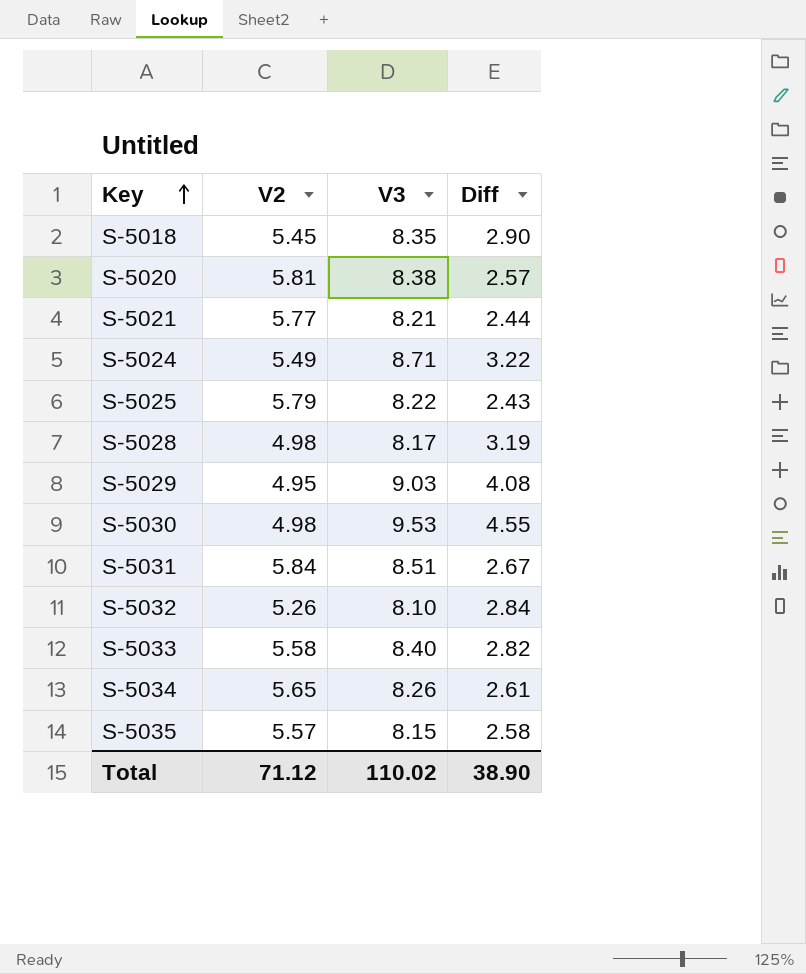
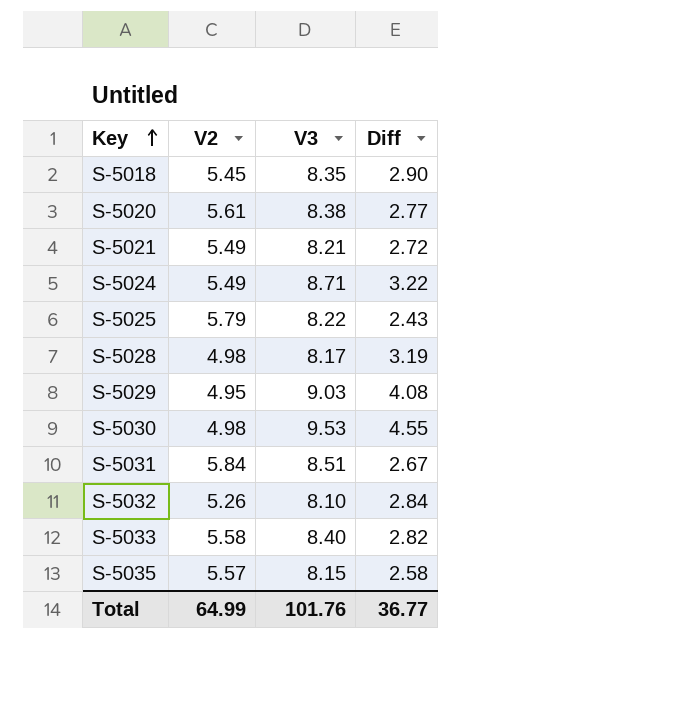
row S-5034: 5.65 | 8.26 | 2.61 -> none
S-5020 | V2: 5.81 -> 5.61
S-5020 | Diff: 2.57 -> 2.77
S-5021 | V2: 5.77 -> 5.49
S-5021 | Diff: 2.44 -> 2.72
Total | V2: 71.12 -> 64.99
Total | V3: 110.02 -> 101.76
Total | Diff: 38.90 -> 36.77

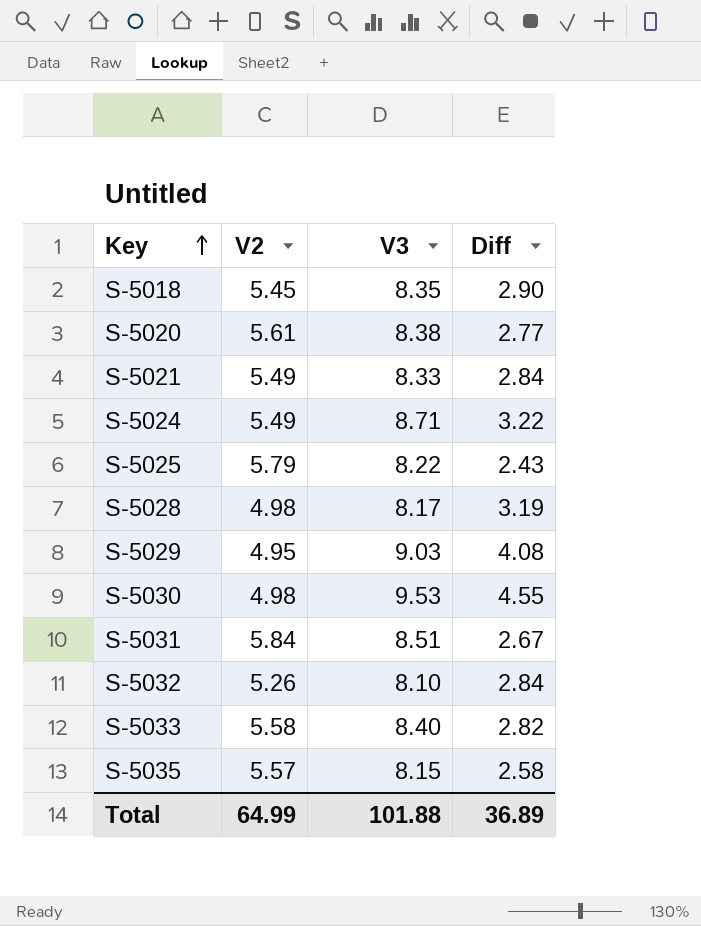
S-5021 | V3: 8.21 -> 8.33
S-5021 | Diff: 2.72 -> 2.84
Total | V3: 101.76 -> 101.88
Total | Diff: 36.77 -> 36.89

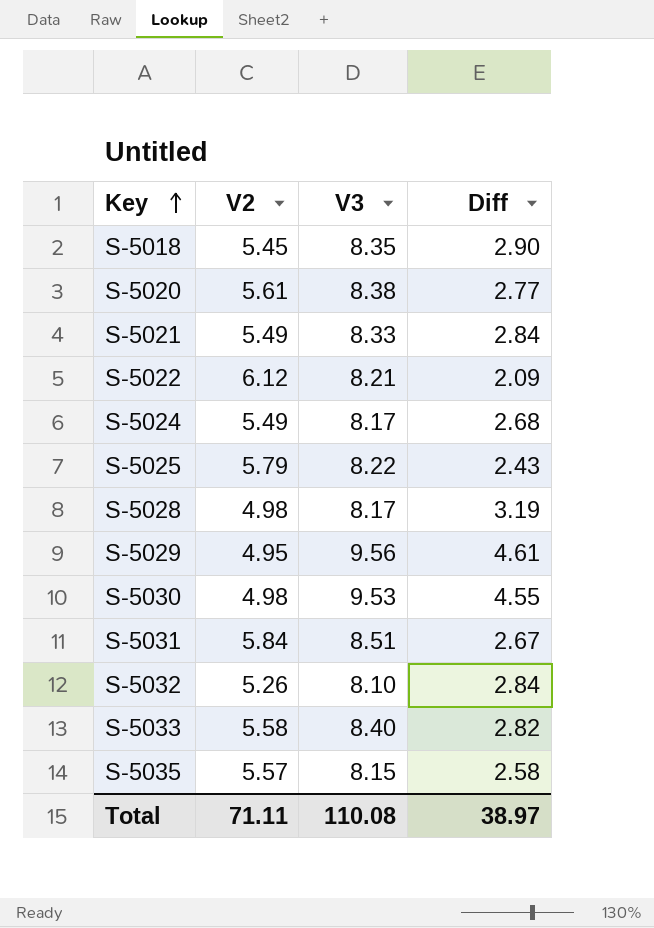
row S-5022: none -> 6.12 | 8.21 | 2.09
S-5024 | V3: 8.71 -> 8.17
S-5024 | Diff: 3.22 -> 2.68
S-5029 | V3: 9.03 -> 9.56
S-5029 | Diff: 4.08 -> 4.61
Total | V2: 64.99 -> 71.11
Total | V3: 101.88 -> 110.08
Total | Diff: 36.89 -> 38.97

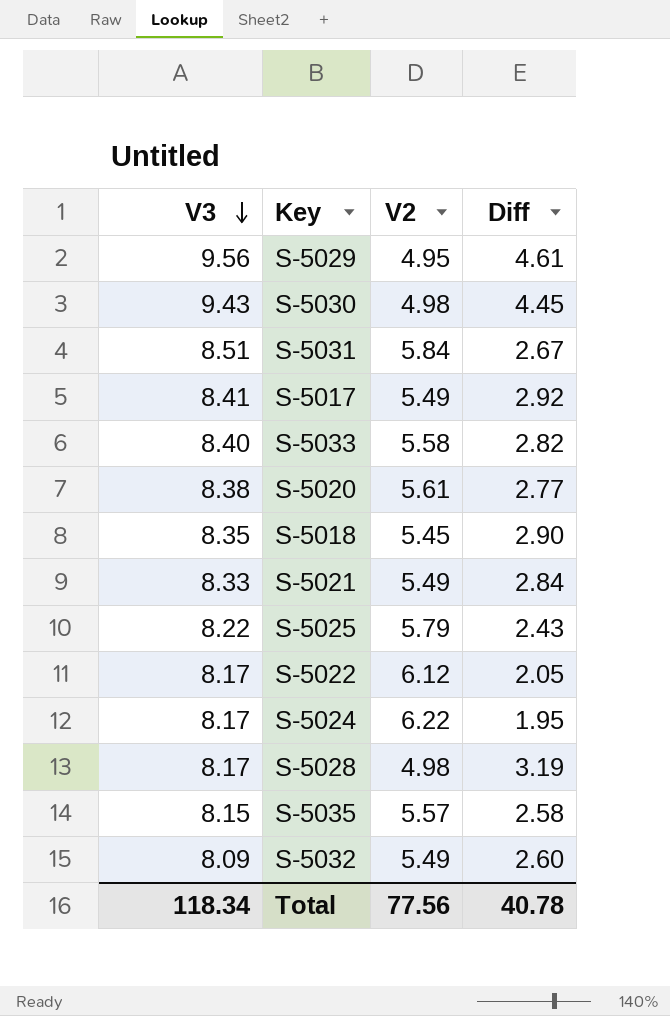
row order: Key ascending -> V3 descending
column V3 | position: 3 -> 1
S-5030 | V3: 9.53 -> 9.43
S-5030 | Diff: 4.55 -> 4.45
row S-5017: none -> 8.41 | 5.49 | 2.92
S-5022 | V3: 8.21 -> 8.17
S-5022 | Diff: 2.09 -> 2.05
S-5024 | V2: 5.49 -> 6.22
S-5024 | Diff: 2.68 -> 1.95
S-5032 | V3: 8.10 -> 8.09
S-5032 | V2: 5.26 -> 5.49
S-5032 | Diff: 2.84 -> 2.60
Total | V3: 110.08 -> 118.34
Total | V2: 71.11 -> 77.56
Total | Diff: 38.97 -> 40.78

